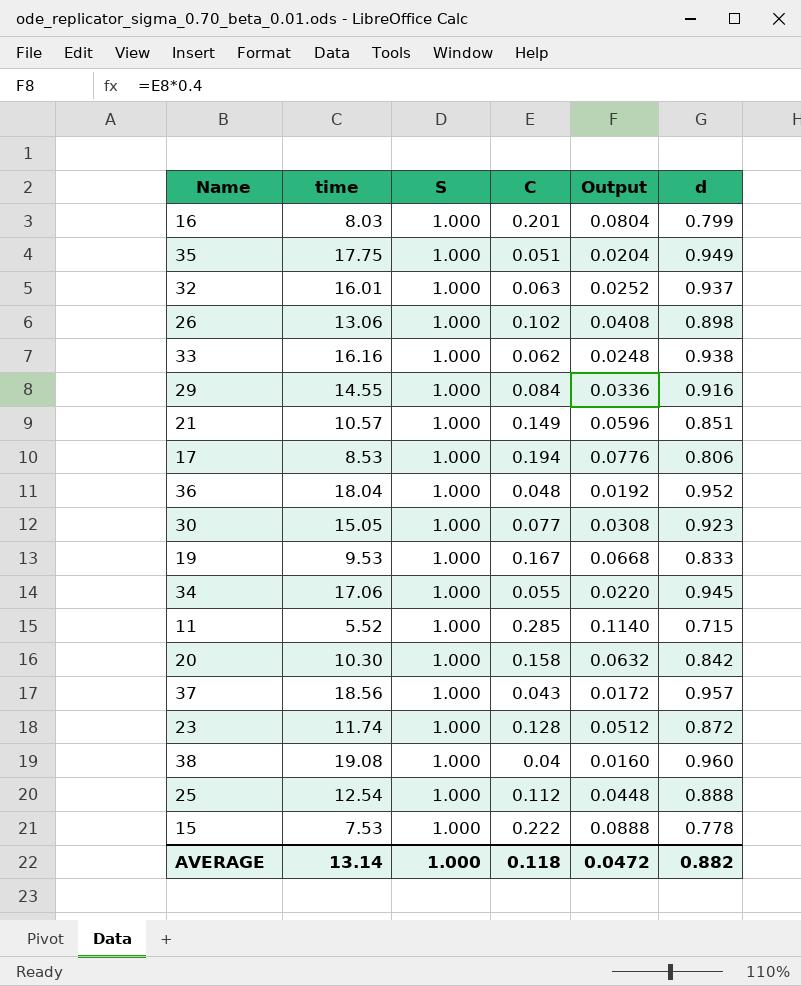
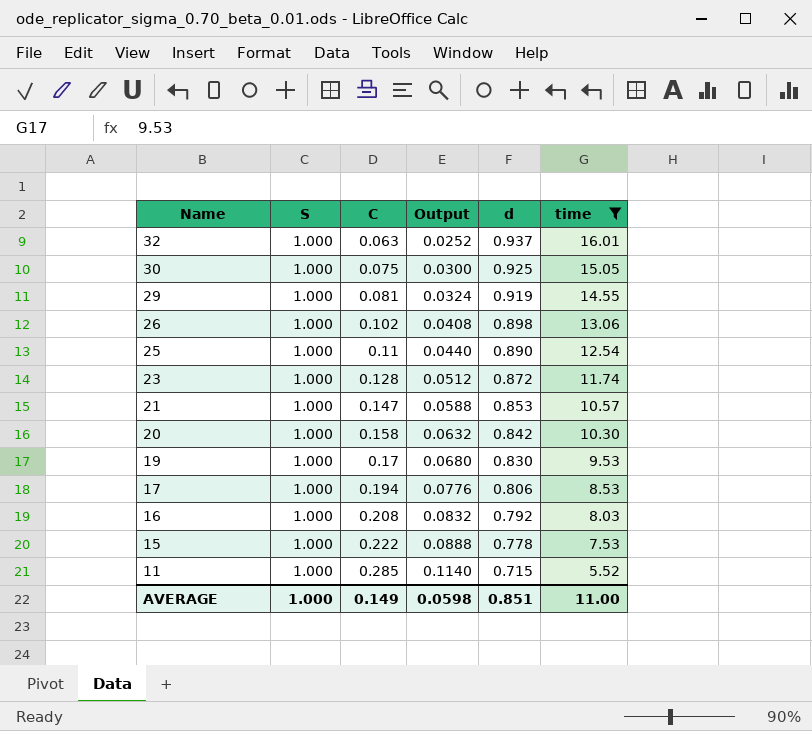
filter: none -> time <= 16.01
row order: none -> Name descending
column time | position: 2 -> 6
30 | C: 0.077 -> 0.075
30 | Output: 0.0308 -> 0.0300
30 | d: 0.923 -> 0.925
29 | C: 0.084 -> 0.081
29 | Output: 0.0336 -> 0.0324
29 | d: 0.916 -> 0.919
25 | C: 0.112 -> 0.11
25 | Output: 0.0448 -> 0.0440
25 | d: 0.888 -> 0.890
21 | C: 0.149 -> 0.147
21 | Output: 0.0596 -> 0.0588
21 | d: 0.851 -> 0.853
19 | C: 0.167 -> 0.17
19 | Output: 0.0668 -> 0.0680
19 | d: 0.833 -> 0.830
16 | C: 0.201 -> 0.208
16 | Output: 0.0804 -> 0.0832
16 | d: 0.799 -> 0.792
AVERAGE | C: 0.118 -> 0.149
AVERAGE | Output: 0.0472 -> 0.0598
AVERAGE | d: 0.882 -> 0.851
AVERAGE | time: 13.14 -> 11.00

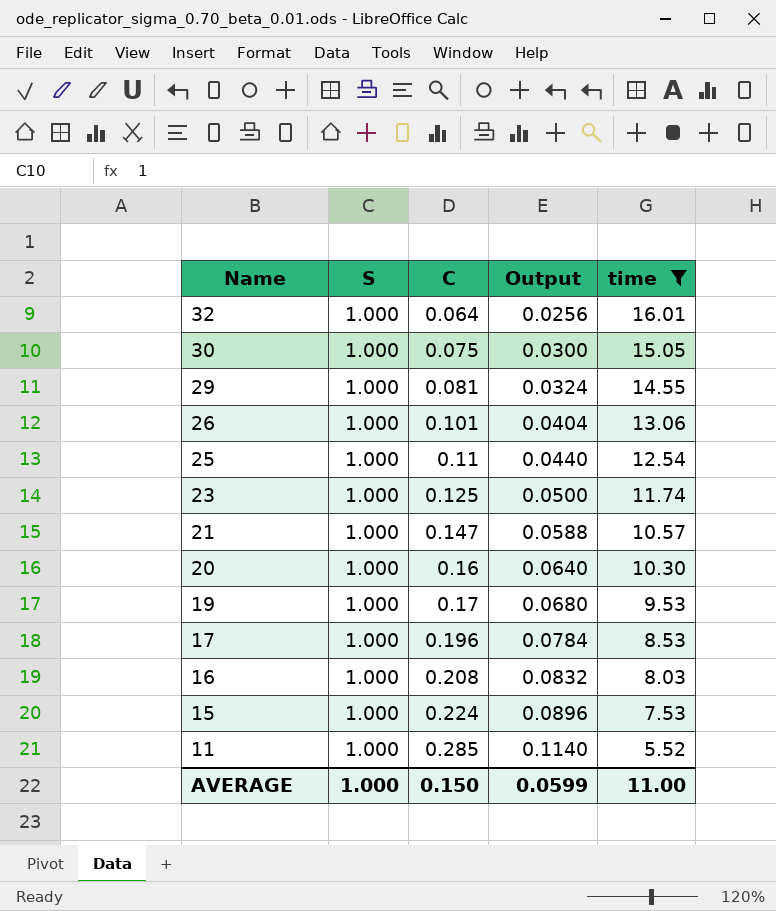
column d | formula: [S] - [C] -> none
32 | C: 0.063 -> 0.064
32 | Output: 0.0252 -> 0.0256
26 | C: 0.102 -> 0.101
26 | Output: 0.0408 -> 0.0404
23 | C: 0.128 -> 0.125
23 | Output: 0.0512 -> 0.0500
20 | C: 0.158 -> 0.16
20 | Output: 0.0632 -> 0.0640
17 | C: 0.194 -> 0.196
17 | Output: 0.0776 -> 0.0784
15 | C: 0.222 -> 0.224
15 | Output: 0.0888 -> 0.0896
AVERAGE | C: 0.149 -> 0.150
AVERAGE | Output: 0.0598 -> 0.0599

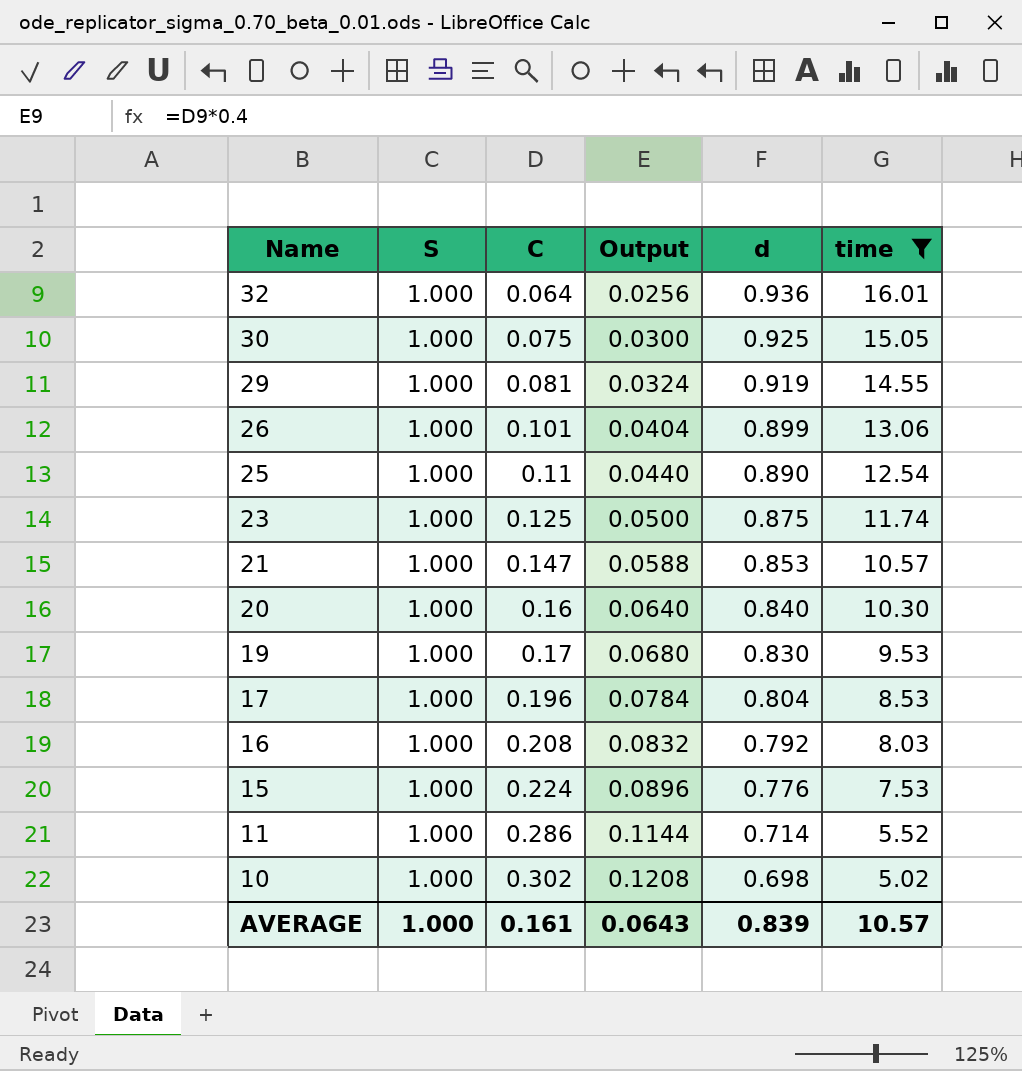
column d | formula: none -> [S] - [C]
11 | C: 0.285 -> 0.286
11 | Output: 0.1140 -> 0.1144
row 10: none -> 1.000 | 0.302 | 0.1208 | 0.698 | 5.02
AVERAGE | C: 0.150 -> 0.161
AVERAGE | Output: 0.0599 -> 0.0643
AVERAGE | time: 11.00 -> 10.57

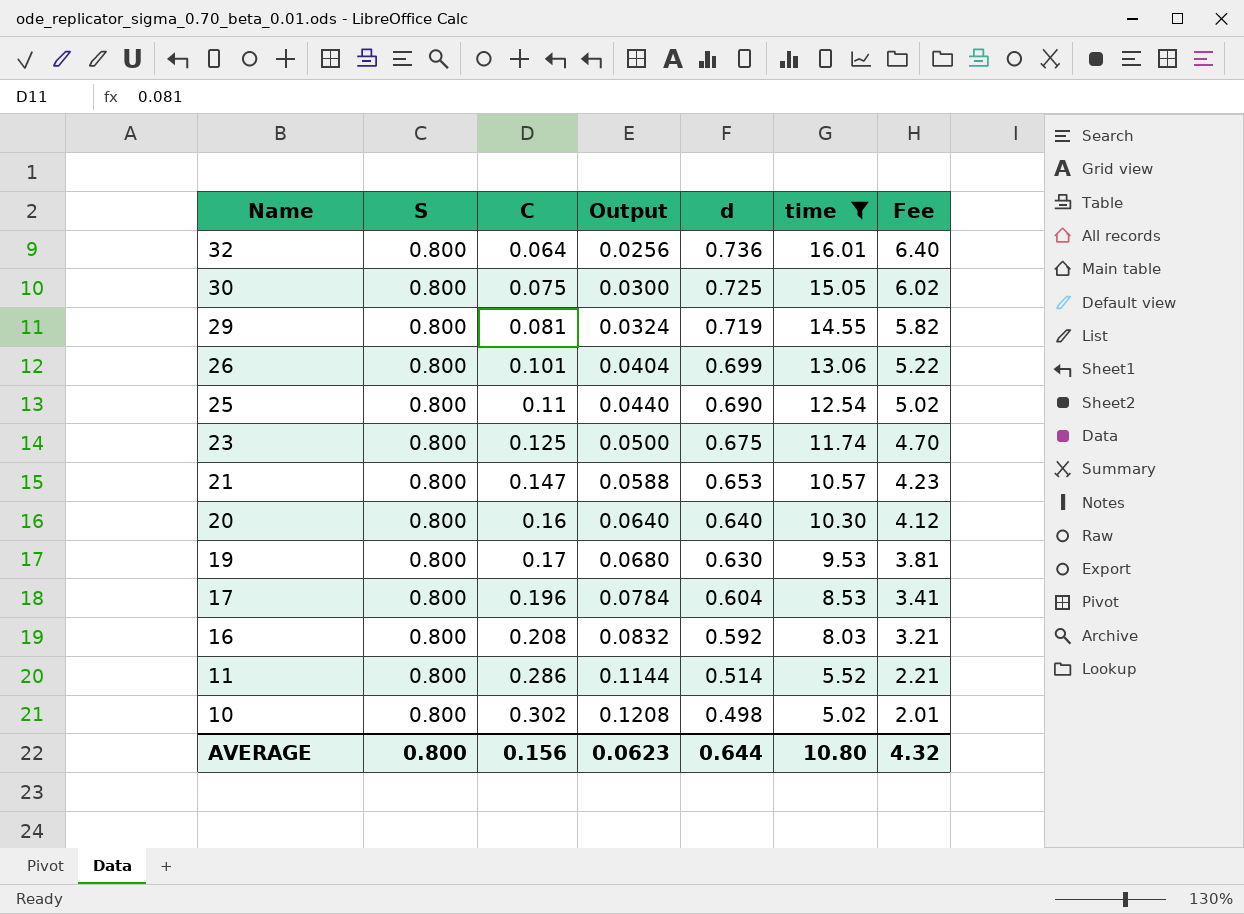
column Fee | formula: none -> [time] * 0.4
row 15: 1.000 | 0.224 | 0.0896 | 0.776 | 7.53 -> none
32 | S: 1.000 -> 0.800
32 | d: 0.936 -> 0.736
30 | S: 1.000 -> 0.800
30 | d: 0.925 -> 0.725
29 | S: 1.000 -> 0.800
29 | d: 0.919 -> 0.719
26 | S: 1.000 -> 0.800
26 | d: 0.899 -> 0.699
25 | S: 1.000 -> 0.800
25 | d: 0.890 -> 0.690
23 | S: 1.000 -> 0.800
23 | d: 0.875 -> 0.675
21 | S: 1.000 -> 0.800
21 | d: 0.853 -> 0.653
20 | S: 1.000 -> 0.800
20 | d: 0.840 -> 0.640
19 | S: 1.000 -> 0.800
19 | d: 0.830 -> 0.630
17 | S: 1.000 -> 0.800
17 | d: 0.804 -> 0.604
16 | S: 1.000 -> 0.800
16 | d: 0.792 -> 0.592
11 | S: 1.000 -> 0.800
11 | d: 0.714 -> 0.514
10 | S: 1.000 -> 0.800
10 | d: 0.698 -> 0.498
AVERAGE | S: 1.000 -> 0.800
AVERAGE | C: 0.161 -> 0.156
AVERAGE | Output: 0.0643 -> 0.0623
AVERAGE | d: 0.839 -> 0.644
AVERAGE | time: 10.57 -> 10.80

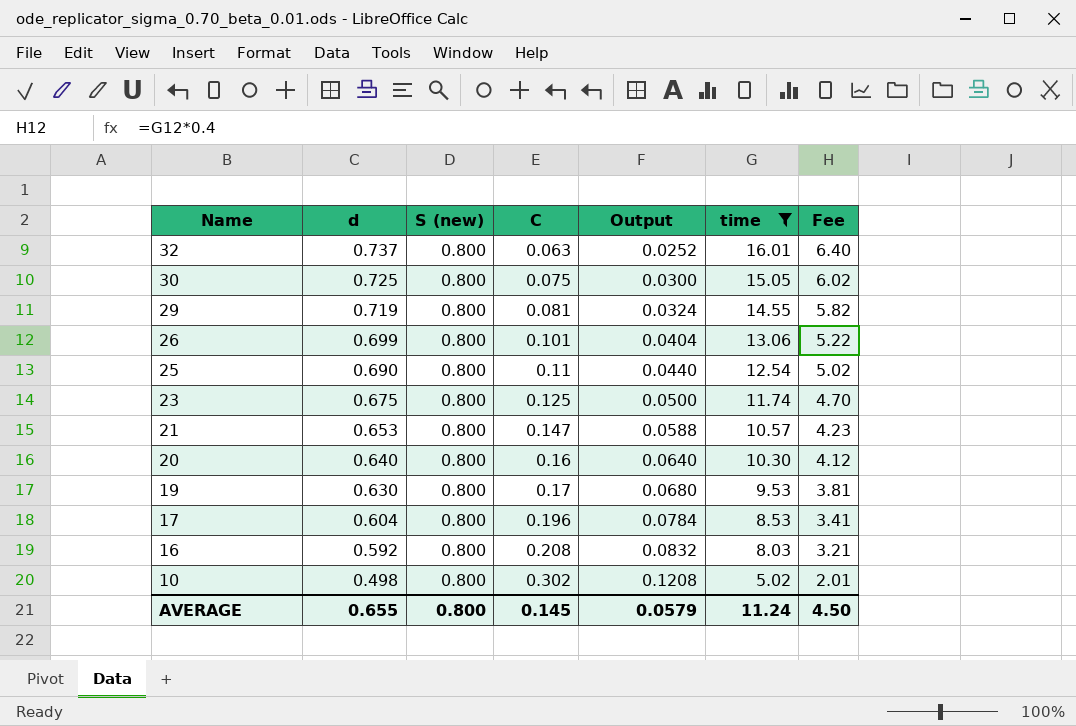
column d | position: 5 -> 2
column name: S -> S (new)
row 11: 0.800 | 0.286 | 0.1144 | 0.514 | 5.52 | 2.21 -> none
32 | d: 0.736 -> 0.737
32 | C: 0.064 -> 0.063
32 | Output: 0.0256 -> 0.0252
AVERAGE | d: 0.644 -> 0.655
AVERAGE | C: 0.156 -> 0.145
AVERAGE | Output: 0.0623 -> 0.0579
AVERAGE | time: 10.80 -> 11.24
AVERAGE | Fee: 4.32 -> 4.50

